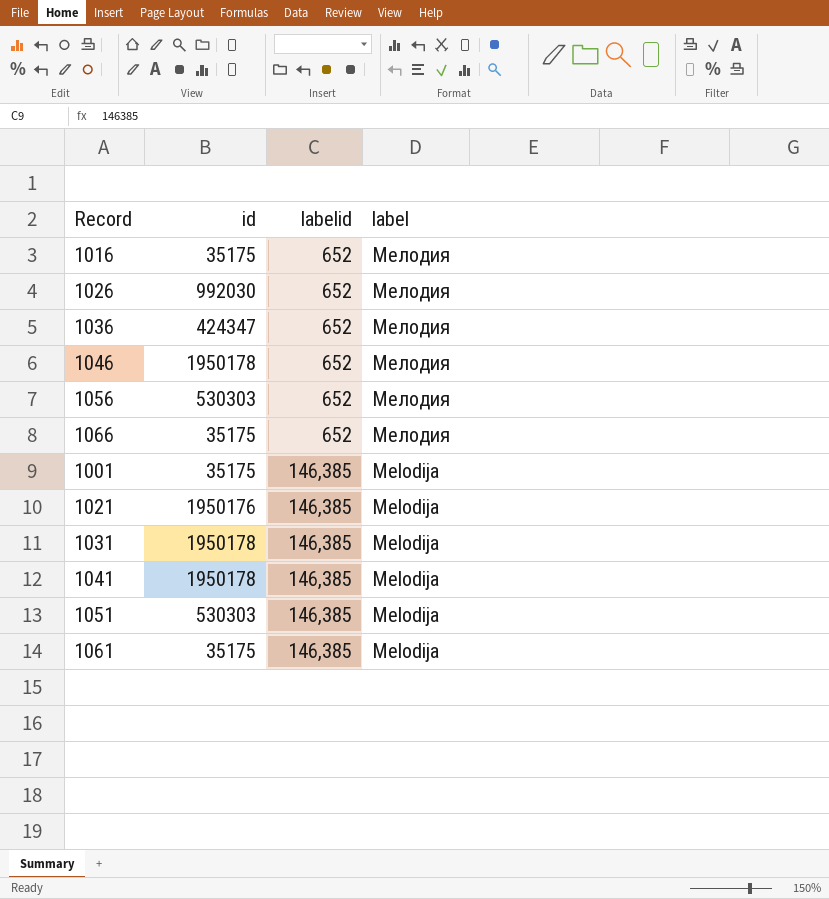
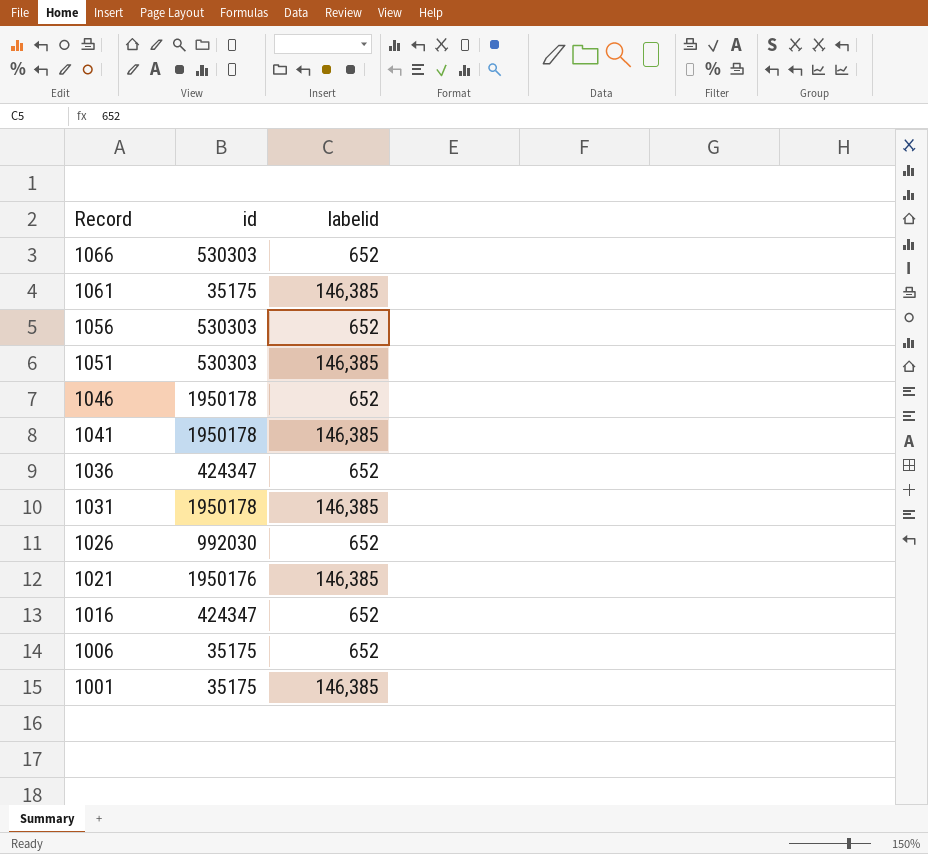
row order: labelid ascending -> Record descending
column label | position: 4 -> none
1066 | id: 35175 -> 530303
1016 | id: 35175 -> 424347
row 1006: none -> 35175 | 652

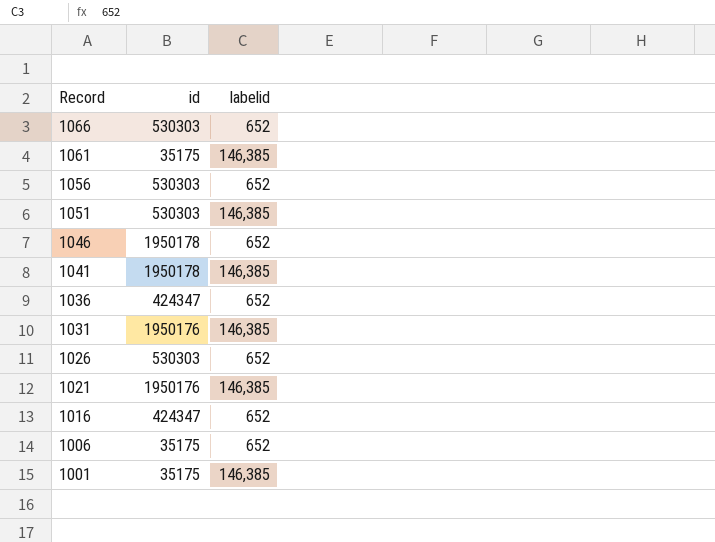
1031 | id: 1950178 -> 1950176
1026 | id: 992030 -> 530303

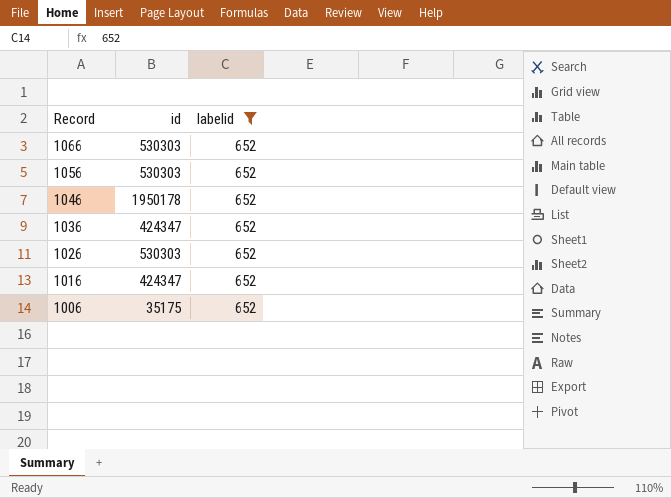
filter: none -> labelid = 652

